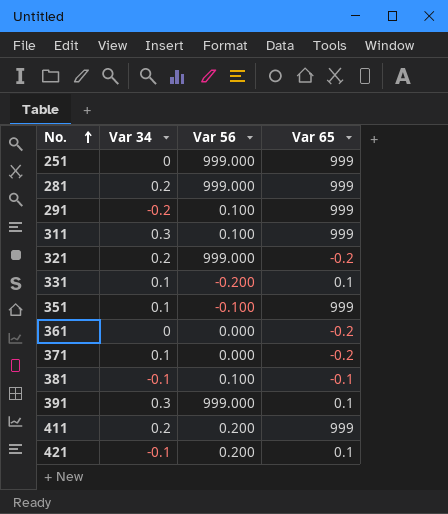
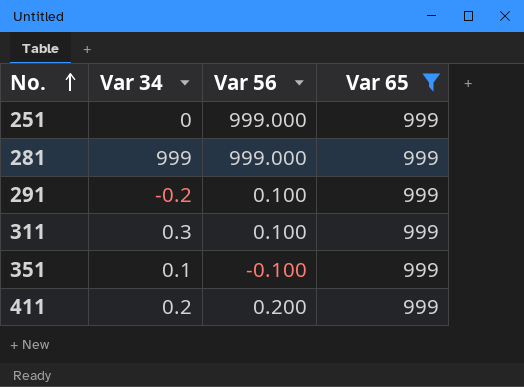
filter: none -> Var 65 = 999
281 | Var 34: 0.2 -> 999

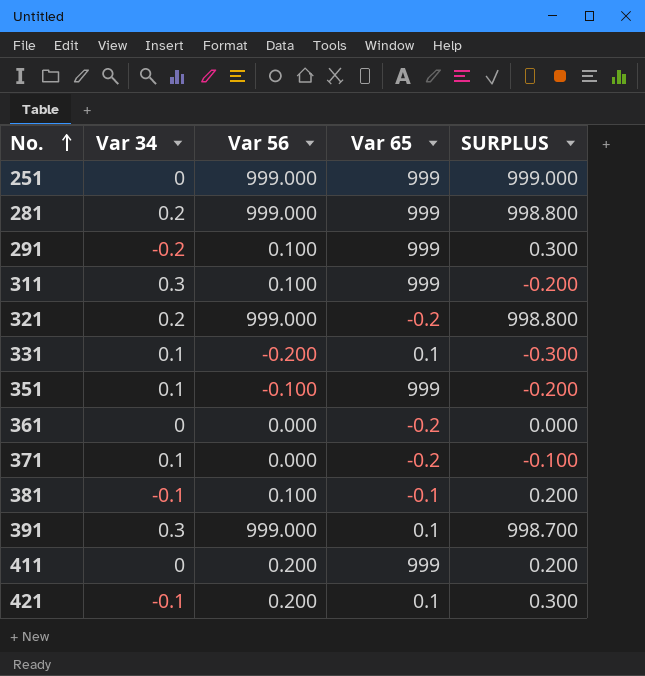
filter: Var 65 = 999 -> none
column SURPLUS | formula: none -> [Var 56] - [Var 34]
281 | Var 34: 999 -> 0.2
411 | Var 34: 0.2 -> 0

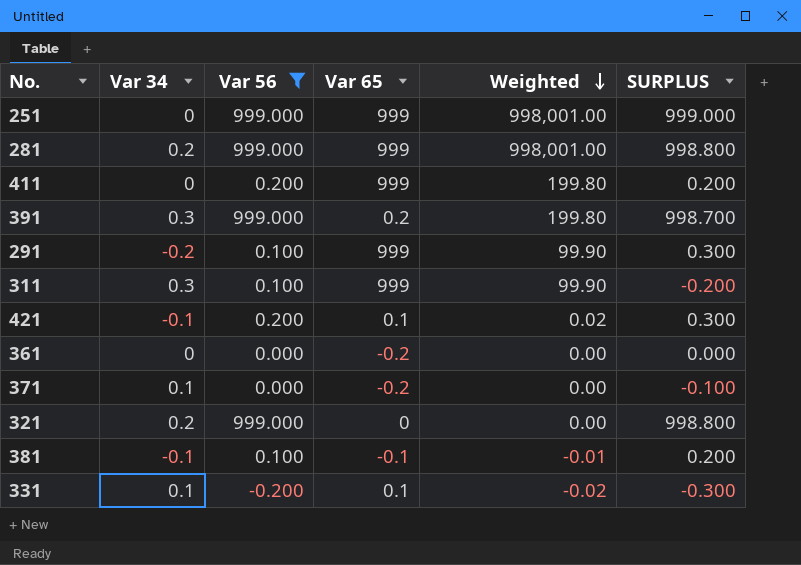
filter: none -> Var 56 != -0.100
row order: No. ascending -> Weighted descending
column Weighted | formula: none -> [Var 56] * [Var 65]
391 | Var 65: 0.1 -> 0.2
321 | Var 65: -0.2 -> 0

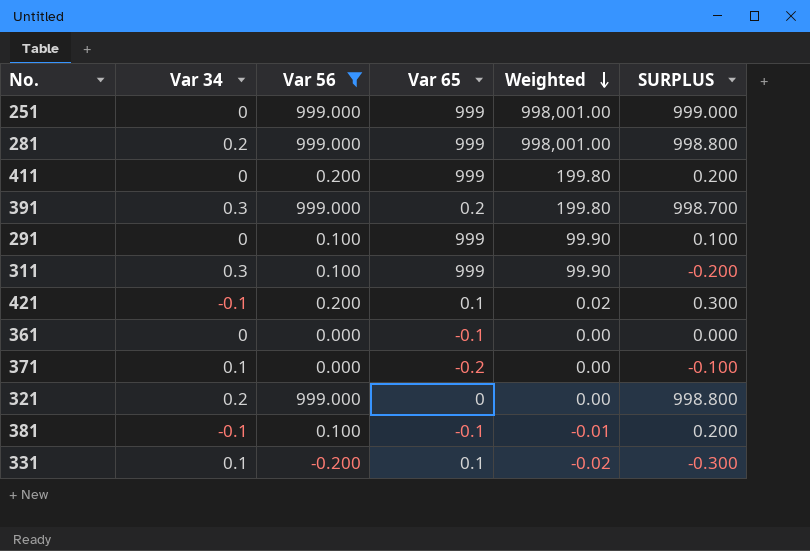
291 | Var 34: -0.2 -> 0
291 | SURPLUS: 0.300 -> 0.100
361 | Var 65: -0.2 -> -0.1

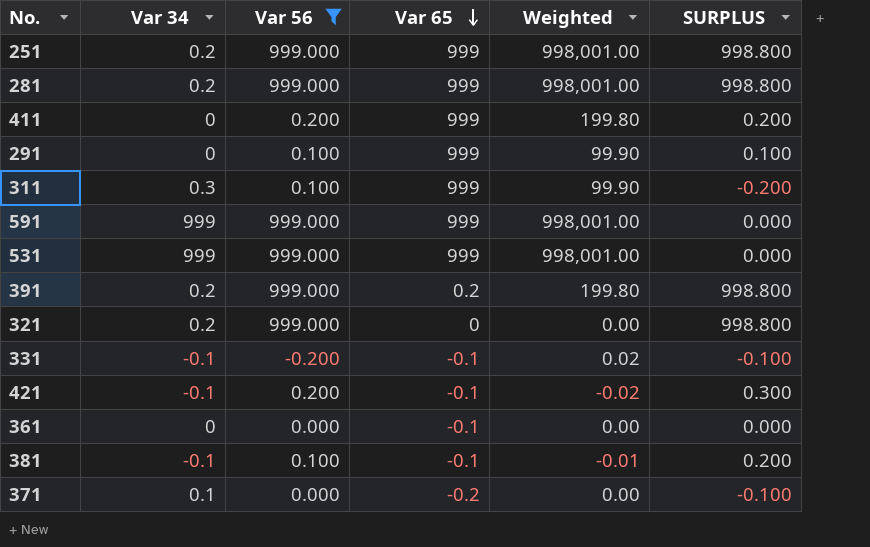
row order: Weighted descending -> Var 65 descending
251 | Var 34: 0 -> 0.2
251 | SURPLUS: 999.000 -> 998.800
row 591: none -> 999 | 999.000 | 999 | 998,001.00 | 0.000
row 531: none -> 999 | 999.000 | 999 | 998,001.00 | 0.000
391 | Var 34: 0.3 -> 0.2
391 | SURPLUS: 998.700 -> 998.800
331 | Var 34: 0.1 -> -0.1
331 | Var 65: 0.1 -> -0.1
331 | Weighted: -0.02 -> 0.02
331 | SURPLUS: -0.300 -> -0.100
421 | Var 65: 0.1 -> -0.1
421 | Weighted: 0.02 -> -0.02

